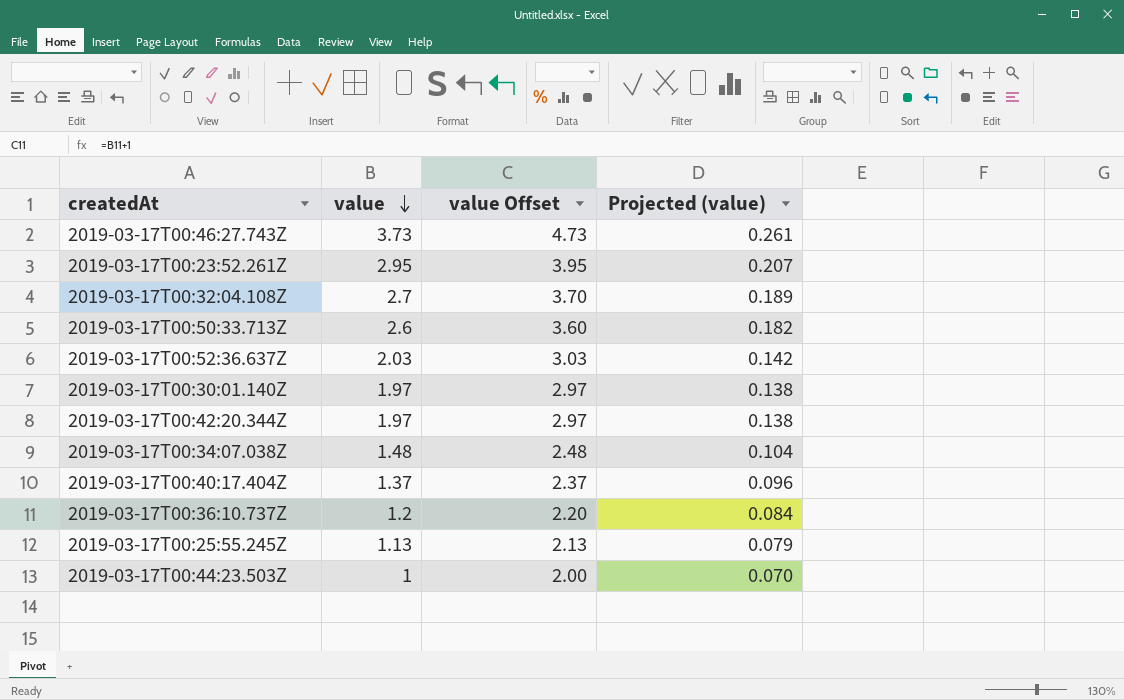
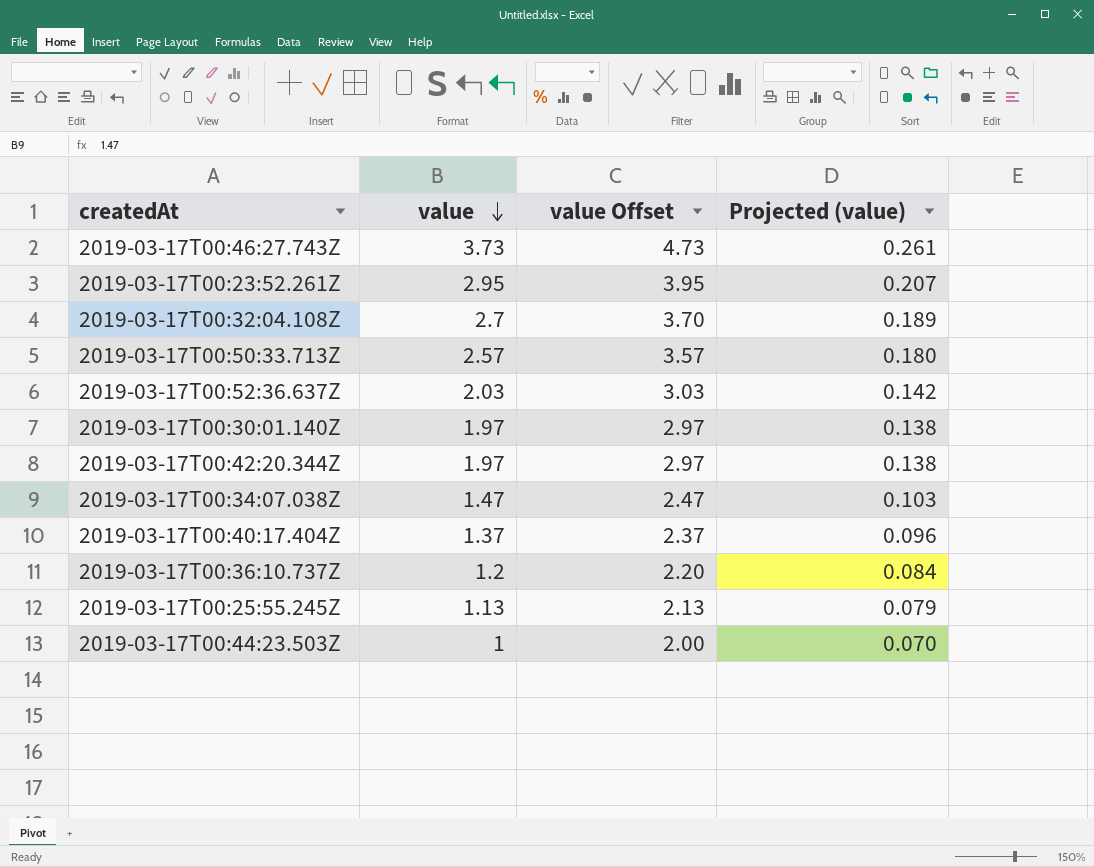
2019-03-17T00:50:33.713Z | value: 2.6 -> 2.57
2019-03-17T00:50:33.713Z | value Offset: 3.60 -> 3.57
2019-03-17T00:50:33.713Z | Projected (value): 0.182 -> 0.180
2019-03-17T00:34:07.038Z | value: 1.48 -> 1.47
2019-03-17T00:34:07.038Z | value Offset: 2.48 -> 2.47
2019-03-17T00:34:07.038Z | Projected (value): 0.104 -> 0.103

